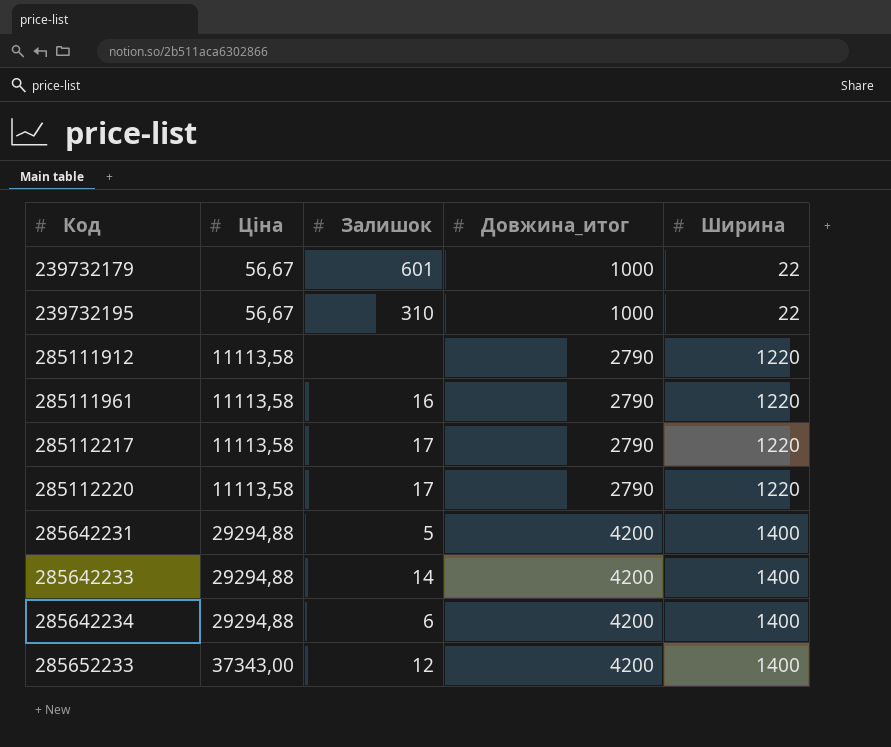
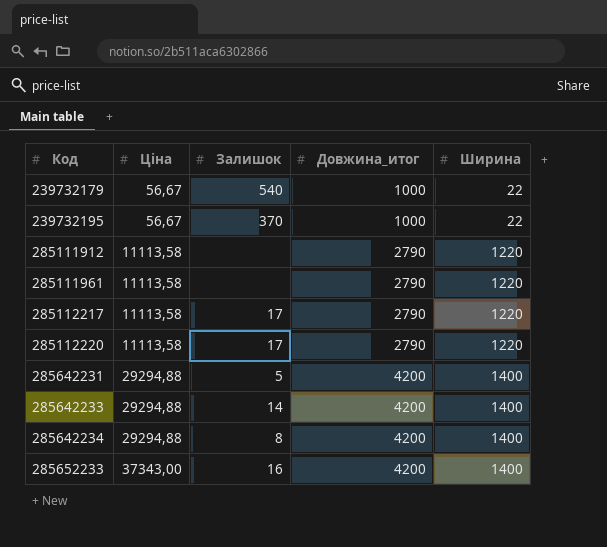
239732179 | Залишок: 601 -> 540
239732195 | Залишок: 310 -> 370
285111961 | Залишок: 16 -> none
285642234 | Залишок: 6 -> 8
285652233 | Залишок: 12 -> 16

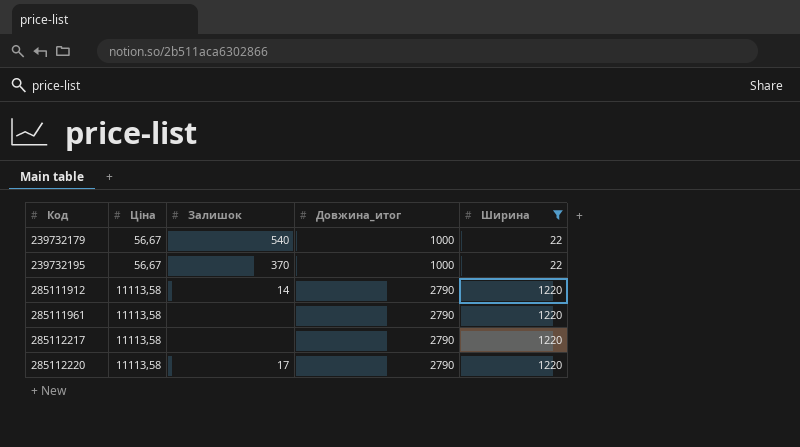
filter: none -> Ширина != 1400
285111912 | Залишок: none -> 14
285112217 | Залишок: 17 -> none

